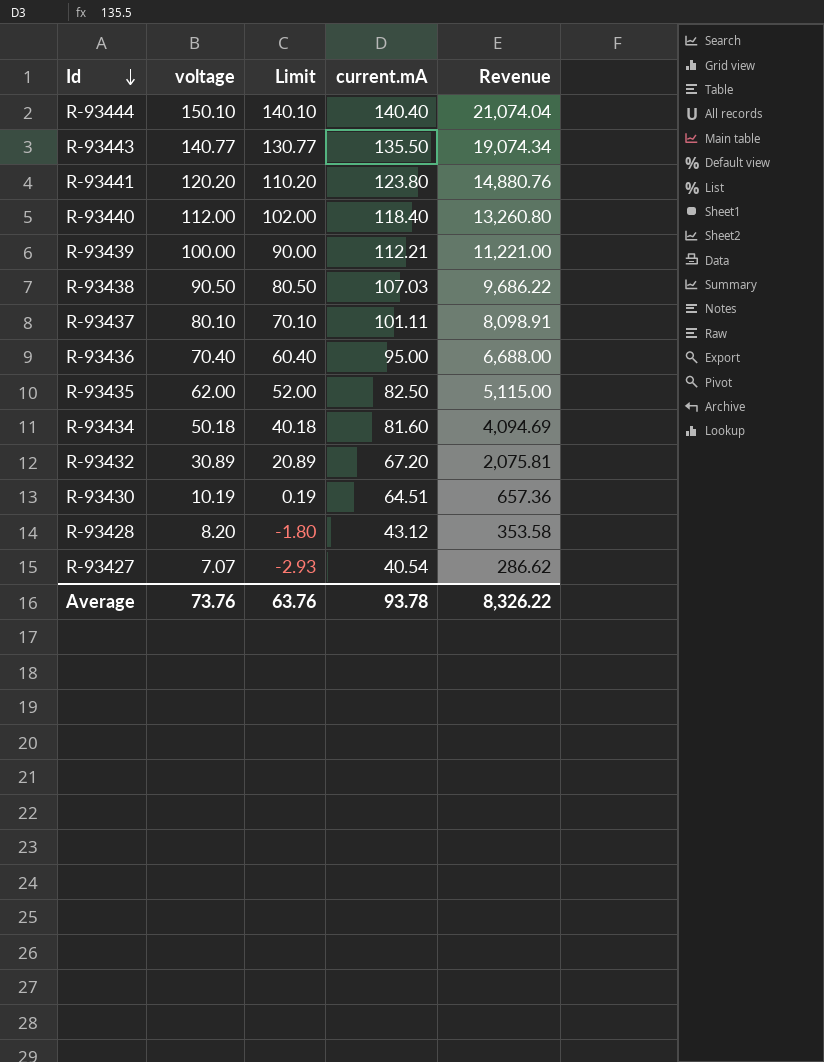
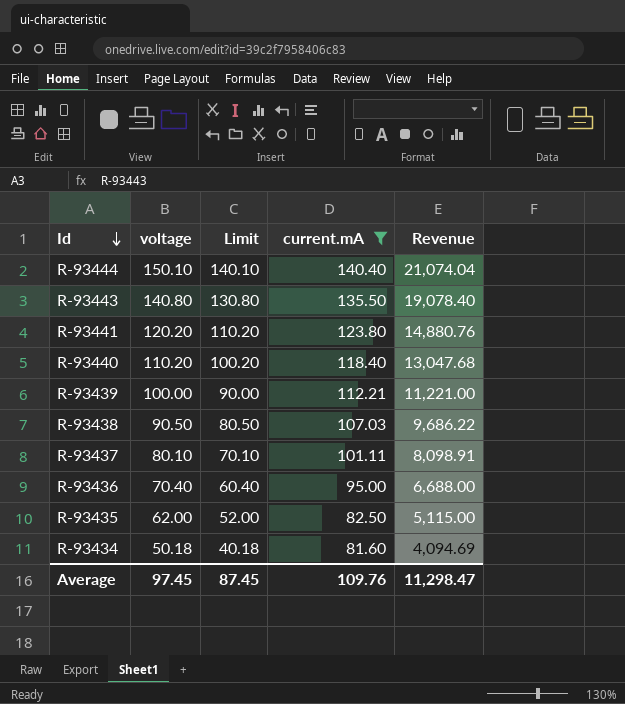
filter: none -> current.mA >= 81.60
R-93443 | voltage: 140.77 -> 140.80
R-93443 | Limit: 130.77 -> 130.80
R-93443 | Revenue: 19,074.34 -> 19,078.40
R-93440 | voltage: 112.00 -> 110.20
R-93440 | Limit: 102.00 -> 100.20
R-93440 | Revenue: 13,260.80 -> 13,047.68
Average | voltage: 73.76 -> 97.45
Average | Limit: 63.76 -> 87.45
Average | current.mA: 93.78 -> 109.76
Average | Revenue: 8,326.22 -> 11,298.47

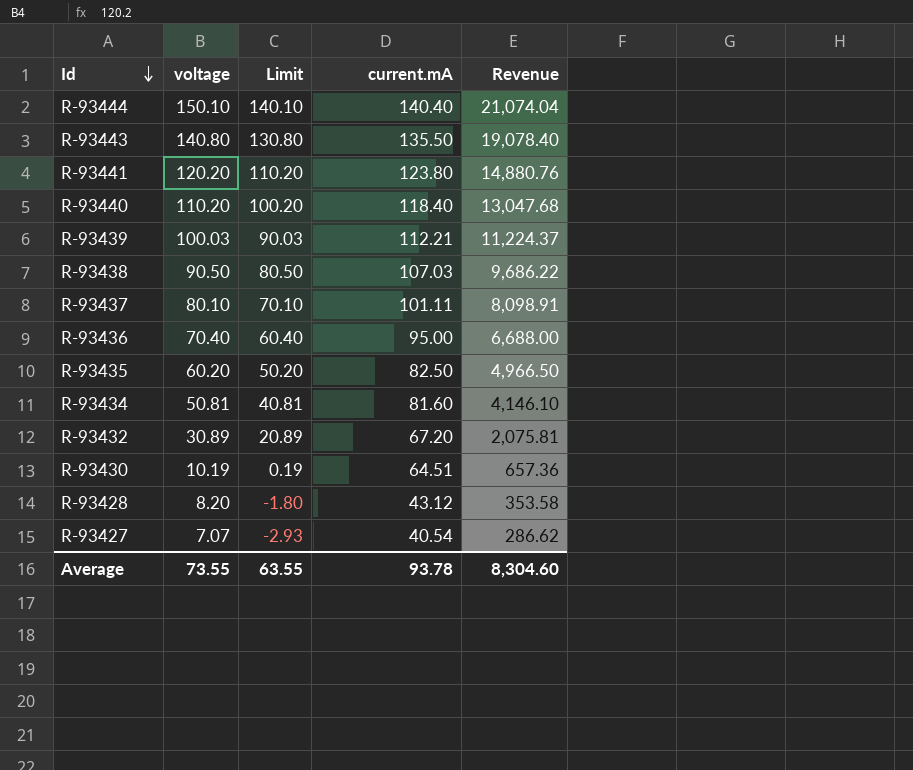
filter: current.mA >= 81.60 -> none
R-93439 | voltage: 100.00 -> 100.03
R-93439 | Limit: 90.00 -> 90.03
R-93439 | Revenue: 11,221.00 -> 11,224.37
R-93435 | voltage: 62.00 -> 60.20
R-93435 | Limit: 52.00 -> 50.20
R-93435 | Revenue: 5,115.00 -> 4,966.50
R-93434 | voltage: 50.18 -> 50.81
R-93434 | Limit: 40.18 -> 40.81
R-93434 | Revenue: 4,094.69 -> 4,146.10
Average | voltage: 97.45 -> 73.55
Average | Limit: 87.45 -> 63.55
Average | current.mA: 109.76 -> 93.78
Average | Revenue: 11,298.47 -> 8,304.60

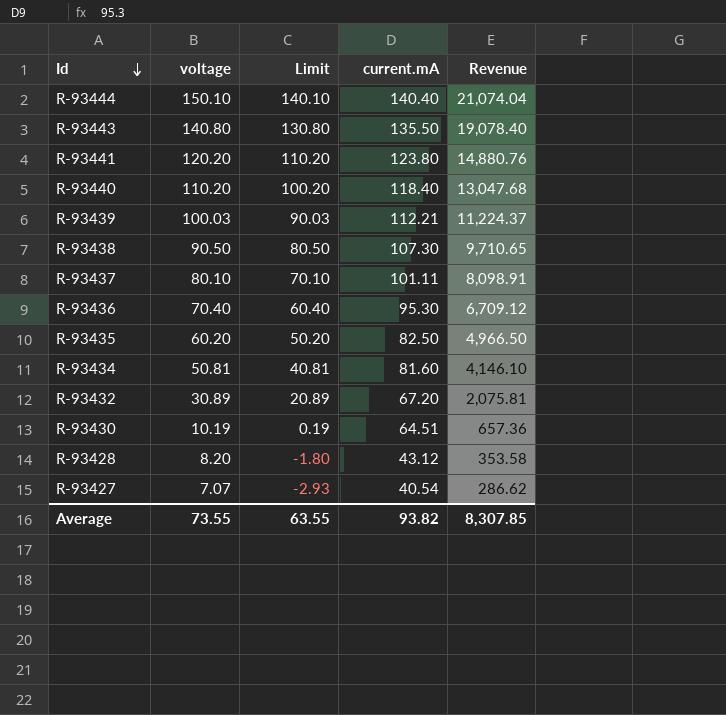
R-93438 | current.mA: 107.03 -> 107.30
R-93438 | Revenue: 9,686.22 -> 9,710.65
R-93436 | current.mA: 95.00 -> 95.30
R-93436 | Revenue: 6,688.00 -> 6,709.12
Average | current.mA: 93.78 -> 93.82
Average | Revenue: 8,304.60 -> 8,307.85

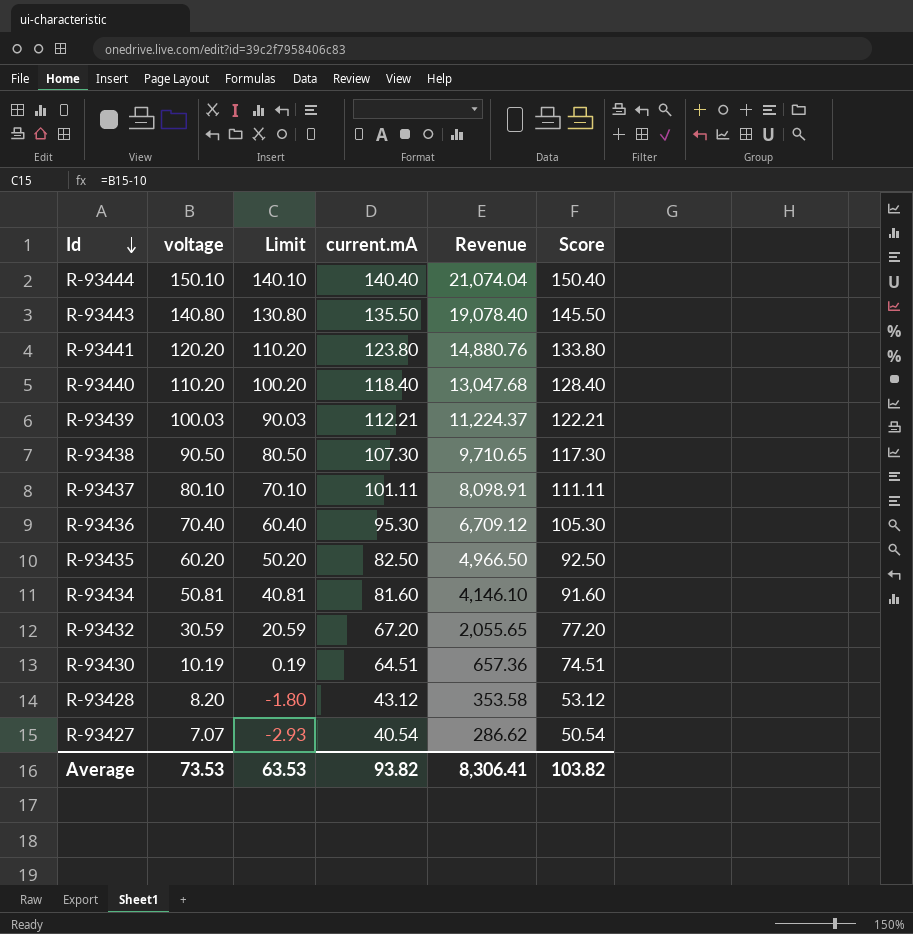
column Score | formula: none -> [current.mA] + 10
R-93432 | voltage: 30.89 -> 30.59
R-93432 | Limit: 20.89 -> 20.59
R-93432 | Revenue: 2,075.81 -> 2,055.65
Average | voltage: 73.55 -> 73.53
Average | Limit: 63.55 -> 63.53
Average | Revenue: 8,307.85 -> 8,306.41

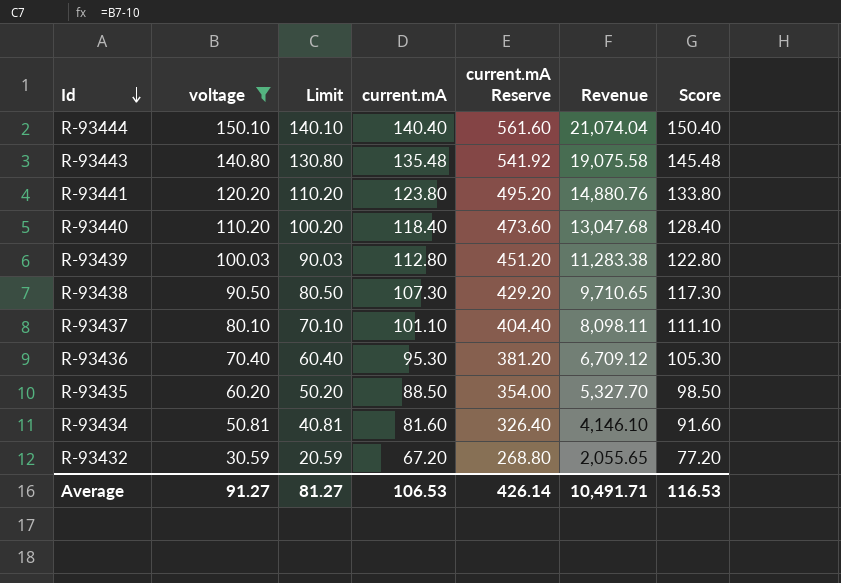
filter: none -> voltage >= 30.59
column current.mA Reserve | formula: none -> [current.mA] * 4
R-93443 | current.mA: 135.50 -> 135.48
R-93443 | Revenue: 19,078.40 -> 19,075.58
R-93443 | Score: 145.50 -> 145.48
R-93439 | current.mA: 112.21 -> 112.80
R-93439 | Revenue: 11,224.37 -> 11,283.38
R-93439 | Score: 122.21 -> 122.80
R-93437 | current.mA: 101.11 -> 101.10
R-93437 | Revenue: 8,098.91 -> 8,098.11
R-93437 | Score: 111.11 -> 111.10
R-93435 | current.mA: 82.50 -> 88.50
R-93435 | Revenue: 4,966.50 -> 5,327.70
R-93435 | Score: 92.50 -> 98.50
Average | voltage: 73.53 -> 91.27
Average | Limit: 63.53 -> 81.27
Average | current.mA: 93.82 -> 106.53
Average | Revenue: 8,306.41 -> 10,491.71
Average | Score: 103.82 -> 116.53

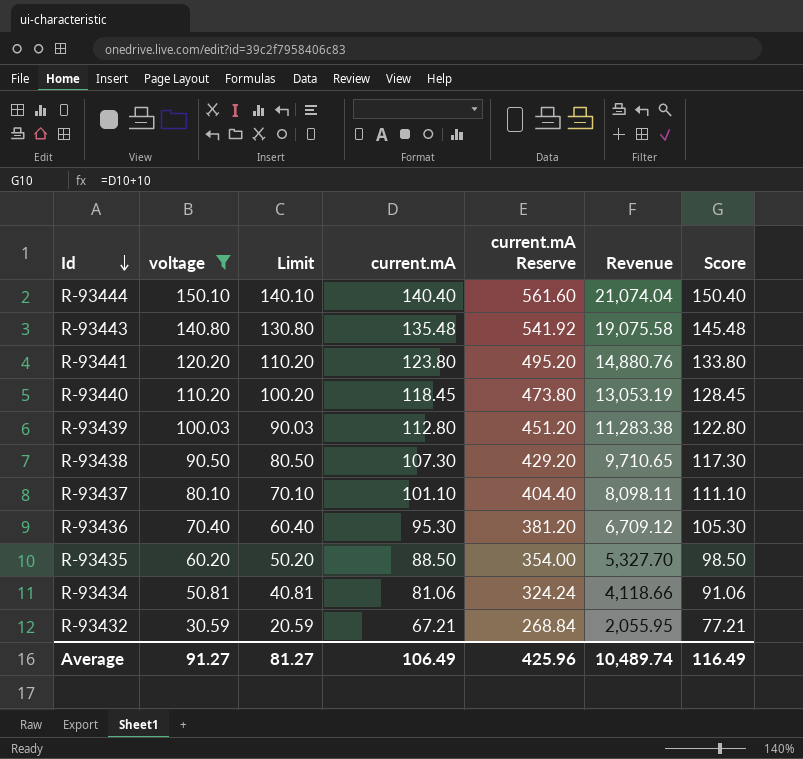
R-93440 | current.mA: 118.40 -> 118.45
R-93440 | current.mA Reserve: 473.60 -> 473.80
R-93440 | Revenue: 13,047.68 -> 13,053.19
R-93440 | Score: 128.40 -> 128.45
R-93434 | current.mA: 81.60 -> 81.06
R-93434 | current.mA Reserve: 326.40 -> 324.24
R-93434 | Revenue: 4,146.10 -> 4,118.66
R-93434 | Score: 91.60 -> 91.06
R-93432 | current.mA: 67.20 -> 67.21
R-93432 | current.mA Reserve: 268.80 -> 268.84
R-93432 | Revenue: 2,055.65 -> 2,055.95
R-93432 | Score: 77.20 -> 77.21
Average | current.mA: 106.53 -> 106.49
Average | current.mA Reserve: 426.14 -> 425.96
Average | Revenue: 10,491.71 -> 10,489.74
Average | Score: 116.53 -> 116.49

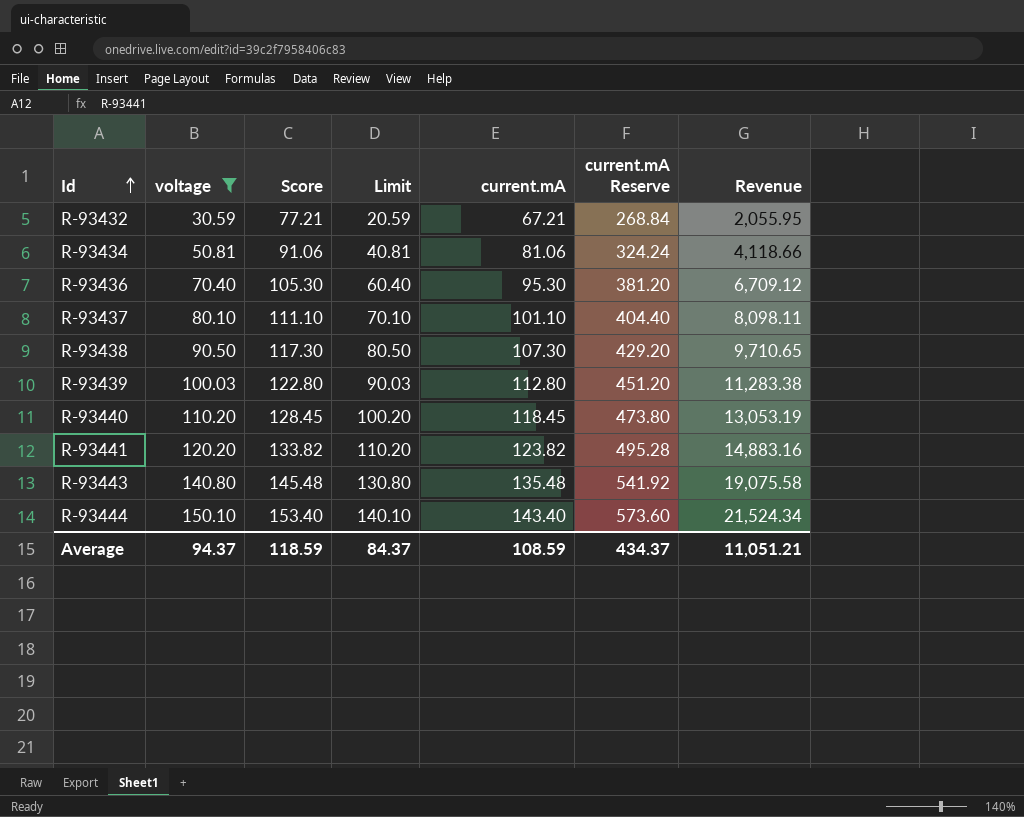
row order: Id descending -> Id ascending
column Score | position: 7 -> 3
row R-93435: 60.20 | 50.20 | 88.50 | 354.00 | 5,327.70 | 98.50 -> none
R-93441 | Score: 133.80 -> 133.82
R-93441 | current.mA: 123.80 -> 123.82
R-93441 | current.mA Reserve: 495.20 -> 495.28
R-93441 | Revenue: 14,880.76 -> 14,883.16
R-93444 | Score: 150.40 -> 153.40
R-93444 | current.mA: 140.40 -> 143.40
R-93444 | current.mA Reserve: 561.60 -> 573.60
R-93444 | Revenue: 21,074.04 -> 21,524.34
Average | voltage: 91.27 -> 94.37
Average | Score: 116.49 -> 118.59
Average | Limit: 81.27 -> 84.37
Average | current.mA: 106.49 -> 108.59
Average | current.mA Reserve: 425.96 -> 434.37
Average | Revenue: 10,489.74 -> 11,051.21

